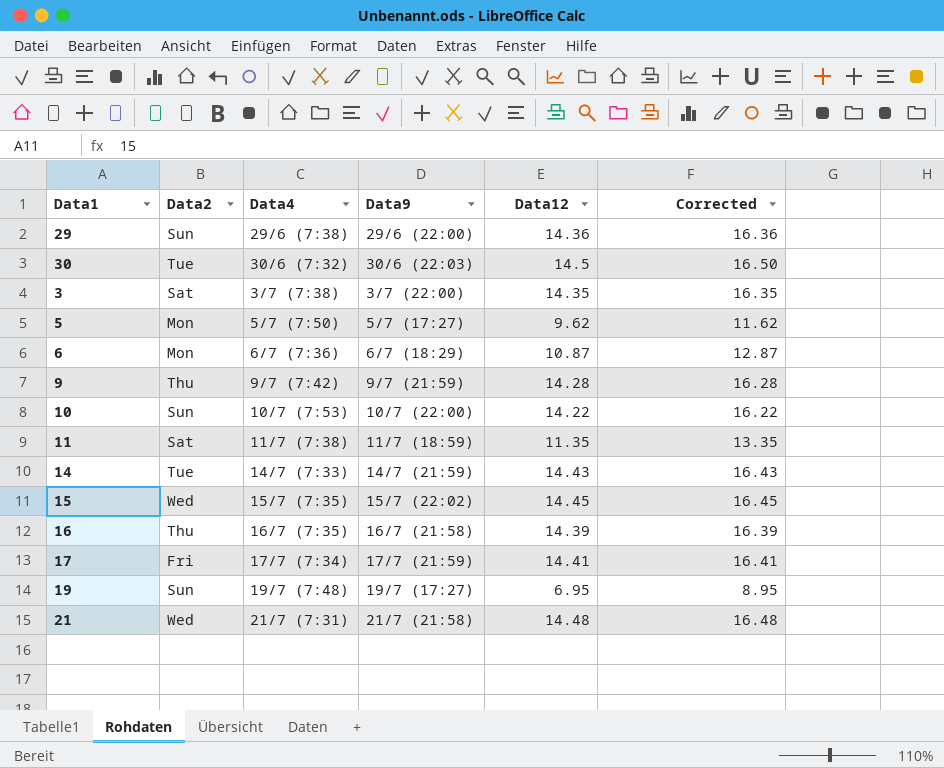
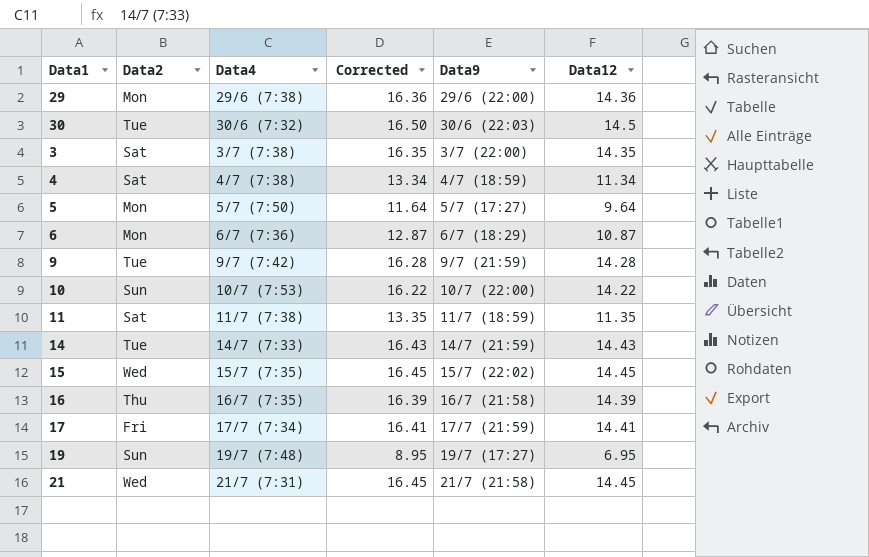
column Corrected | position: 6 -> 4
29 | Data2: Sun -> Mon
row 4: none -> Sat | 4/7 (7:38) | 13.34 | 4/7 (18:59) | 11.34
5 | Corrected: 11.62 -> 11.64
5 | Data12: 9.62 -> 9.64
9 | Data2: Thu -> Tue
21 | Corrected: 16.48 -> 16.45
21 | Data12: 14.48 -> 14.45

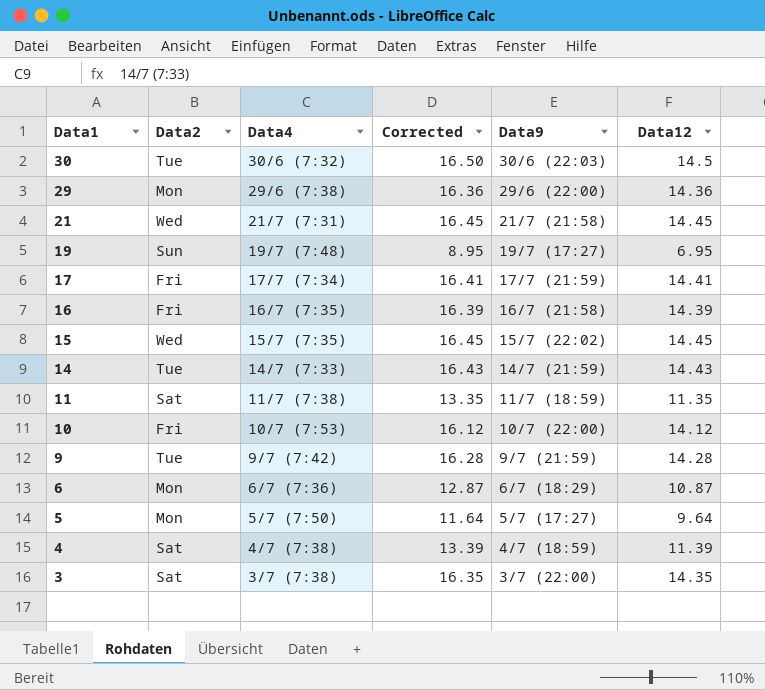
row order: none -> Data1 descending
16 | Data2: Thu -> Fri
10 | Data2: Sun -> Fri
10 | Corrected: 16.22 -> 16.12
10 | Data12: 14.22 -> 14.12
4 | Corrected: 13.34 -> 13.39
4 | Data12: 11.34 -> 11.39

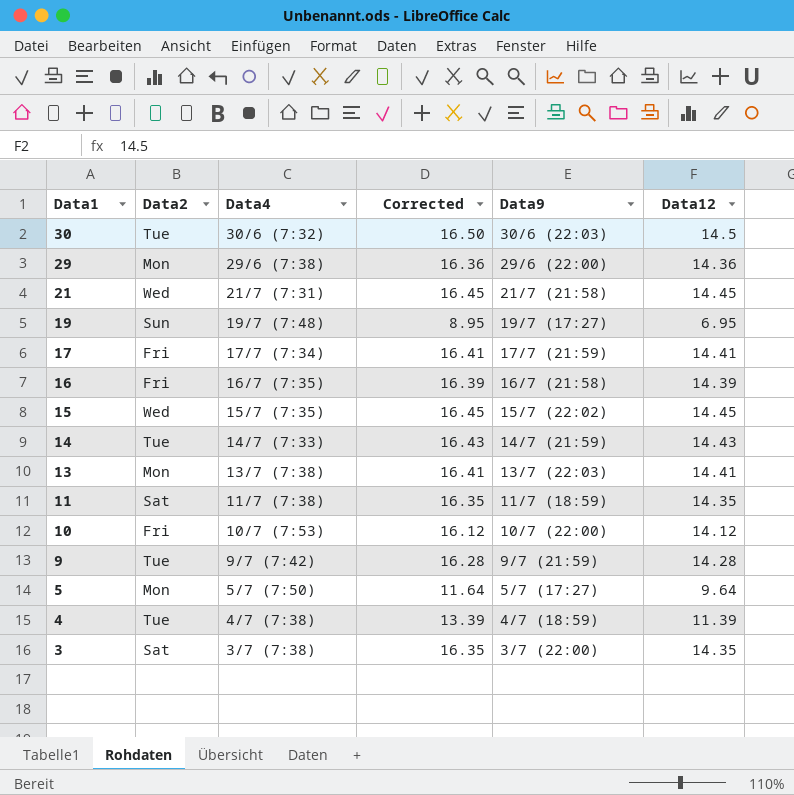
row 6: Mon | 6/7 (7:36) | 12.87 | 6/7 (18:29) | 10.87 -> none
row 13: none -> Mon | 13/7 (7:38) | 16.41 | 13/7 (22:03) | 14.41
11 | Corrected: 13.35 -> 16.35
11 | Data12: 11.35 -> 14.35
4 | Data2: Sat -> Tue

